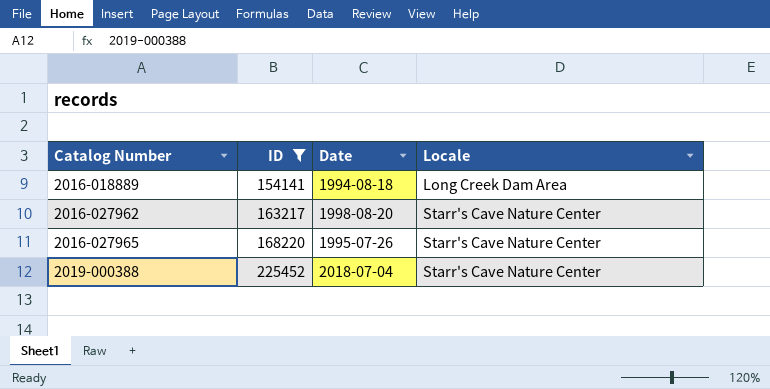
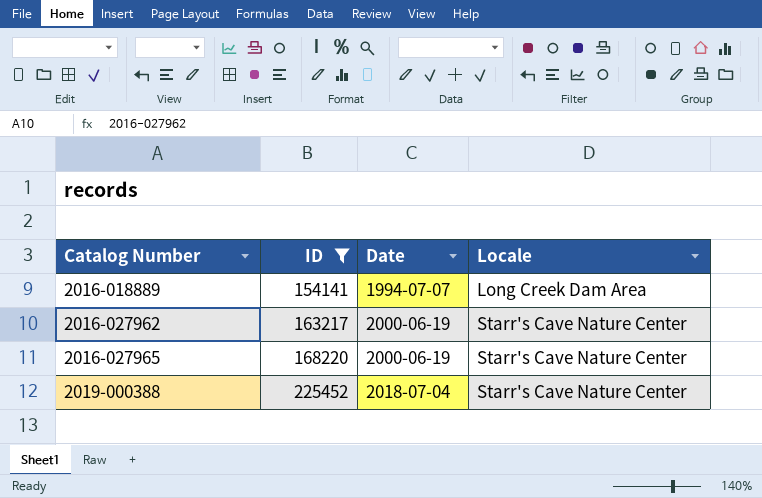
2016-018889 | Date: 1994-08-18 -> 1994-07-07
2016-027962 | Date: 1998-08-20 -> 2000-06-19
2016-027965 | Date: 1995-07-26 -> 2000-06-19

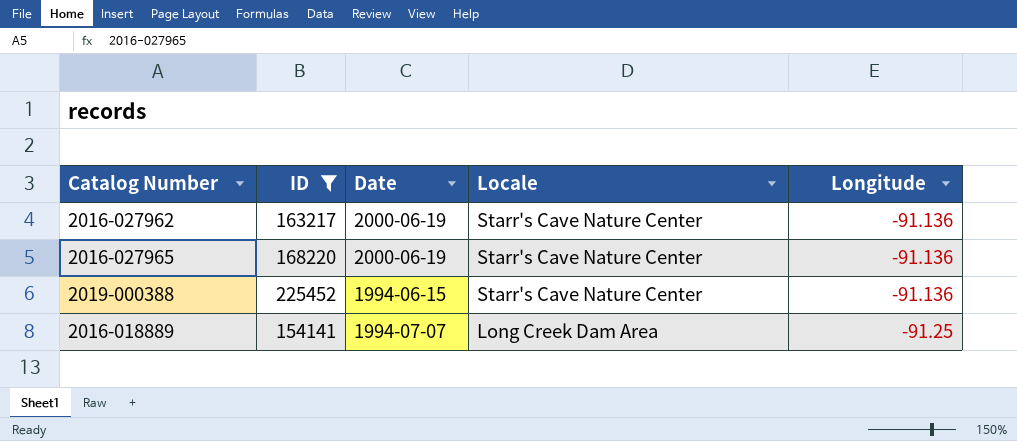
row order: Catalog Number ascending -> Locale descending
column Longitude | position: none -> 5
2019-000388 | Date: 2018-07-04 -> 1994-06-15

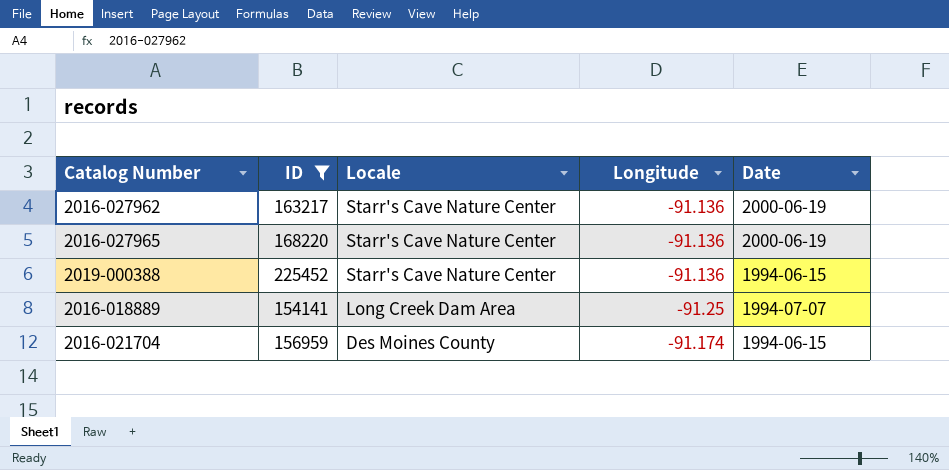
column Date | position: 3 -> 5
row 2016-021704: none -> 156959 | Des Moines County | -91.174 | 1994-06-15

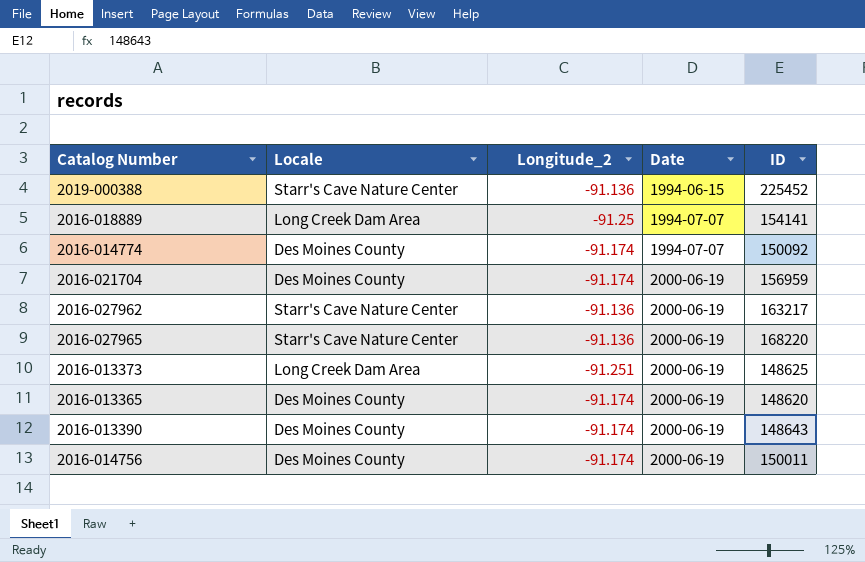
filter: ID >= 154141 -> none
row order: Locale descending -> Date ascending
column name: Longitude -> Longitude_2
column ID | position: 2 -> 5
2016-021704 | Date: 1994-06-15 -> 2000-06-19

